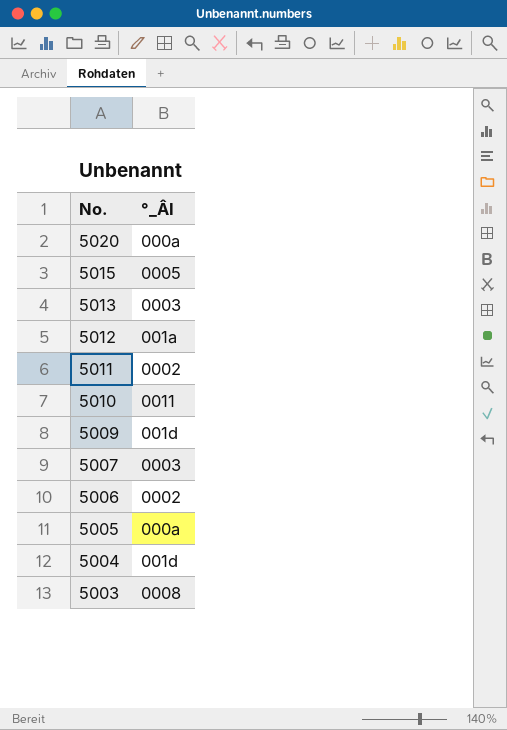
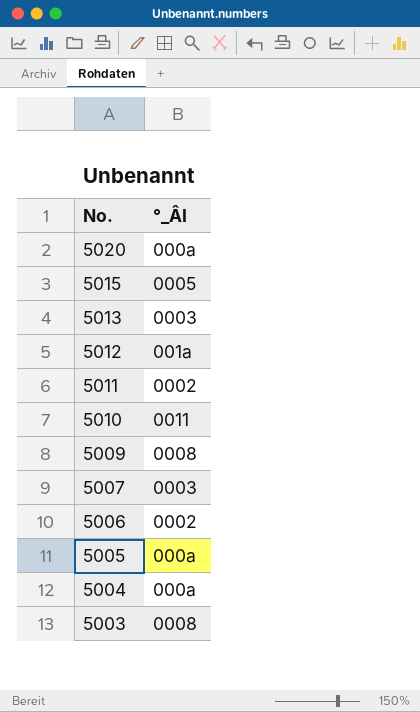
5009 | °_ÂI: 001d -> 0008
5004 | °_ÂI: 001d -> 000a

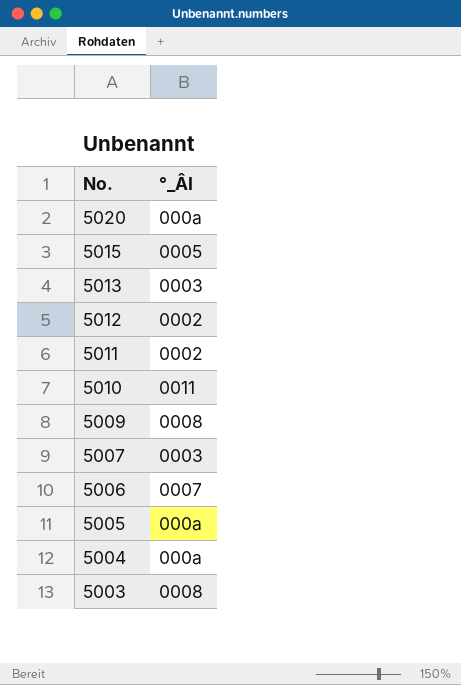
5012 | °_ÂI: 001a -> 0002
5006 | °_ÂI: 0002 -> 0007

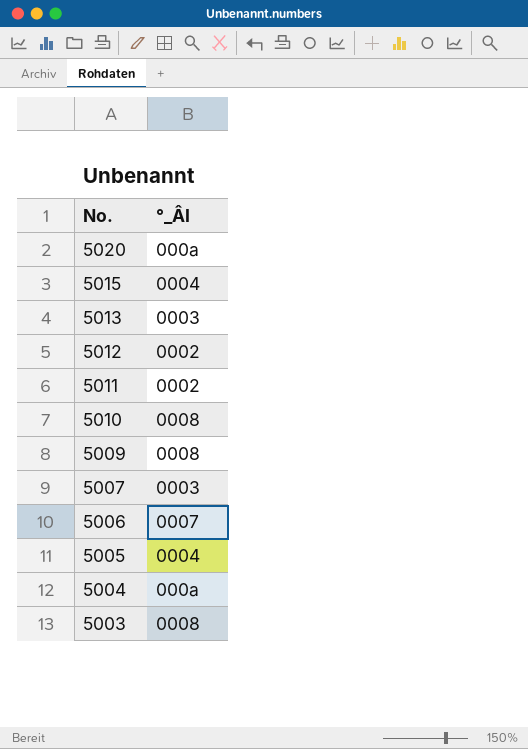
5015 | °_ÂI: 0005 -> 0004
5010 | °_ÂI: 0011 -> 0008
5005 | °_ÂI: 000a -> 0004

